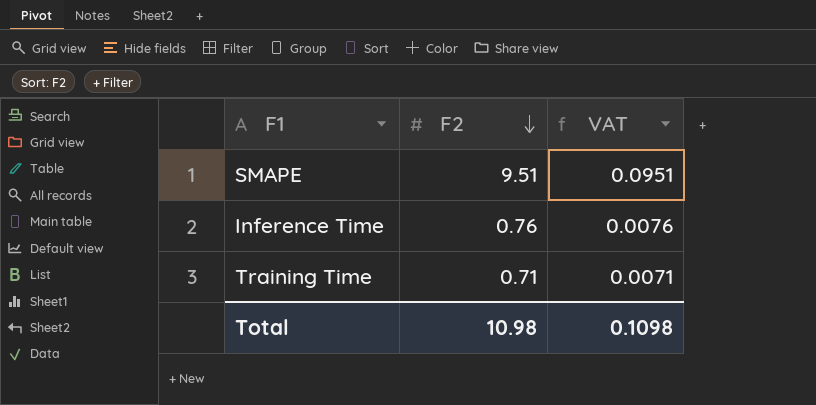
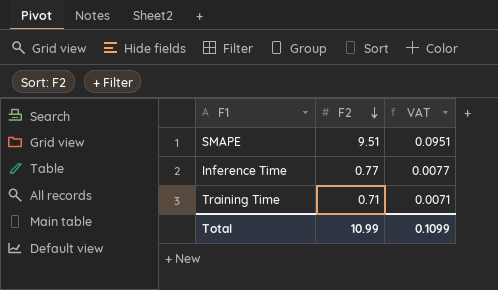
Inference Time | F2: 0.76 -> 0.77
Inference Time | VAT: 0.0076 -> 0.0077
Total | F2: 10.98 -> 10.99
Total | VAT: 0.1098 -> 0.1099

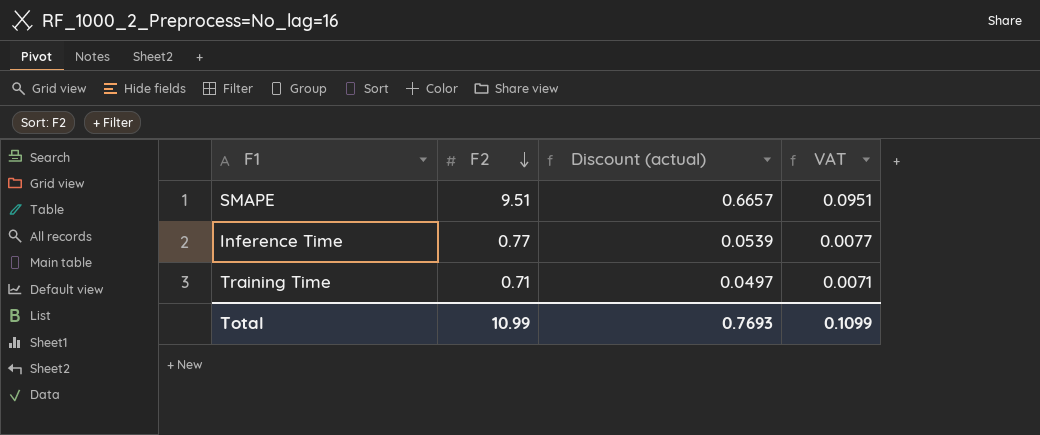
column Discount (actual) | formula: none -> [F2] * 0.07

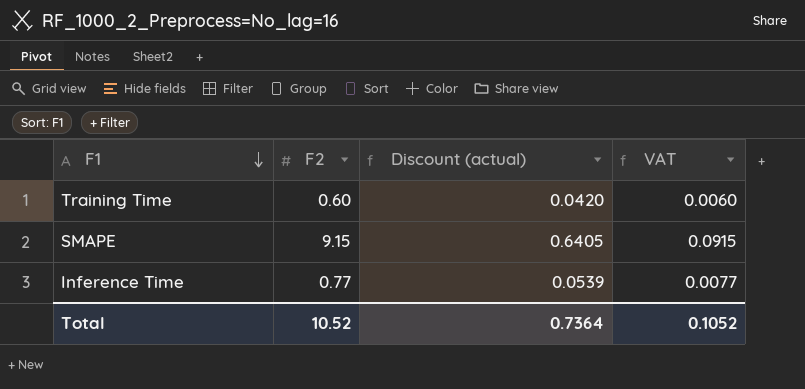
row order: F2 descending -> F1 descending
Training Time | F2: 0.71 -> 0.60
Training Time | Discount (actual): 0.0497 -> 0.0420
Training Time | VAT: 0.0071 -> 0.0060
SMAPE | F2: 9.51 -> 9.15
SMAPE | Discount (actual): 0.6657 -> 0.6405
SMAPE | VAT: 0.0951 -> 0.0915
Total | F2: 10.99 -> 10.52
Total | Discount (actual): 0.7693 -> 0.7364
Total | VAT: 0.1099 -> 0.1052

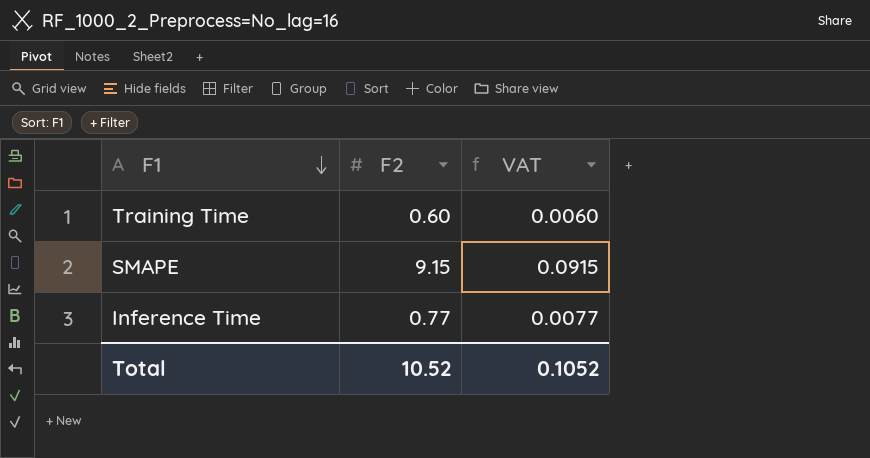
column Discount (actual) | formula: [F2] * 0.07 -> none

